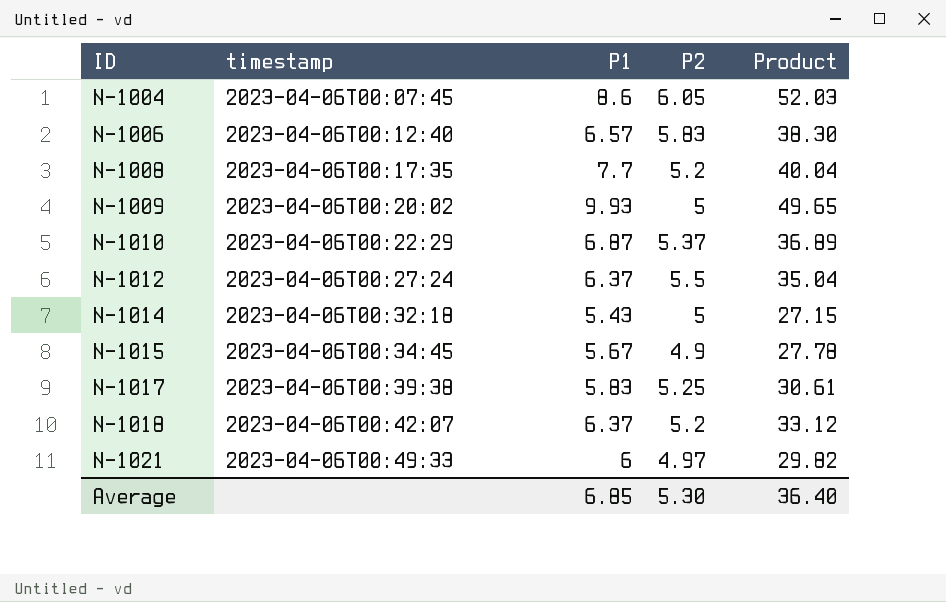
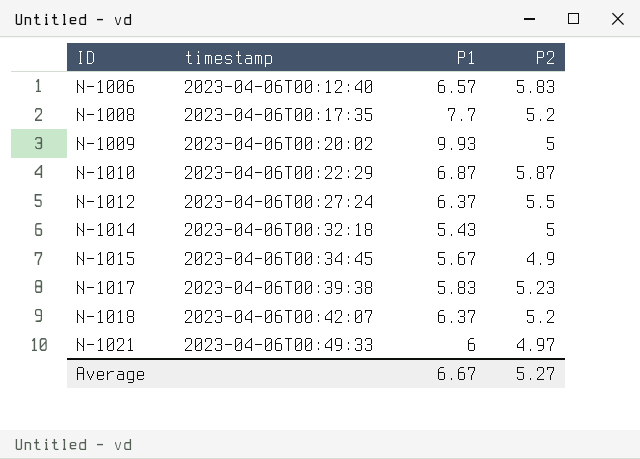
column Product | formula: [P1] * [P2] -> none
row N-1004: 2023-04-06T00:07:45 | 8.6 | 6.05 | 52.03 -> none
N-1010 | P2: 5.37 -> 5.87
N-1017 | P2: 5.25 -> 5.23
Average | P1: 6.85 -> 6.67
Average | P2: 5.30 -> 5.27

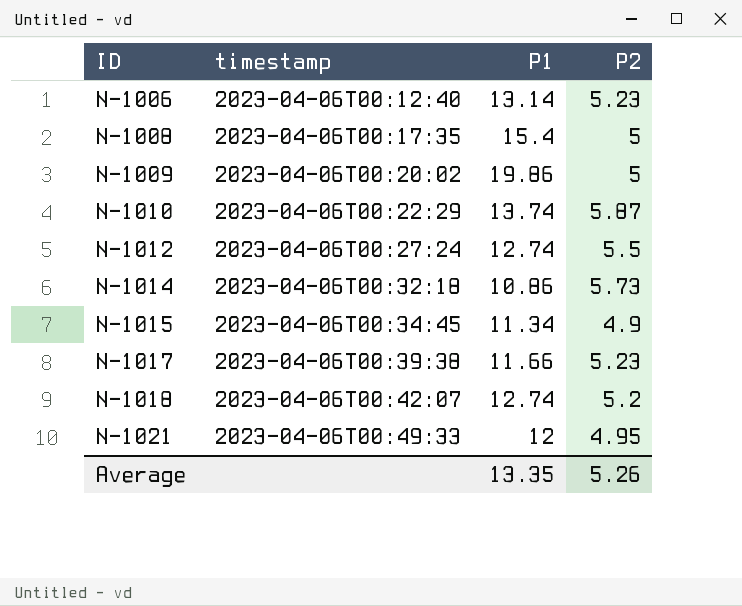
N-1006 | P1: 6.57 -> 13.14
N-1006 | P2: 5.83 -> 5.23
N-1008 | P1: 7.7 -> 15.4
N-1008 | P2: 5.2 -> 5
N-1009 | P1: 9.93 -> 19.86
N-1010 | P1: 6.87 -> 13.74
N-1012 | P1: 6.37 -> 12.74
N-1014 | P1: 5.43 -> 10.86
N-1014 | P2: 5 -> 5.73
N-1015 | P1: 5.67 -> 11.34
N-1017 | P1: 5.83 -> 11.66
N-1018 | P1: 6.37 -> 12.74
N-1021 | P1: 6 -> 12
N-1021 | P2: 4.97 -> 4.95
Average | P1: 6.67 -> 13.35
Average | P2: 5.27 -> 5.26

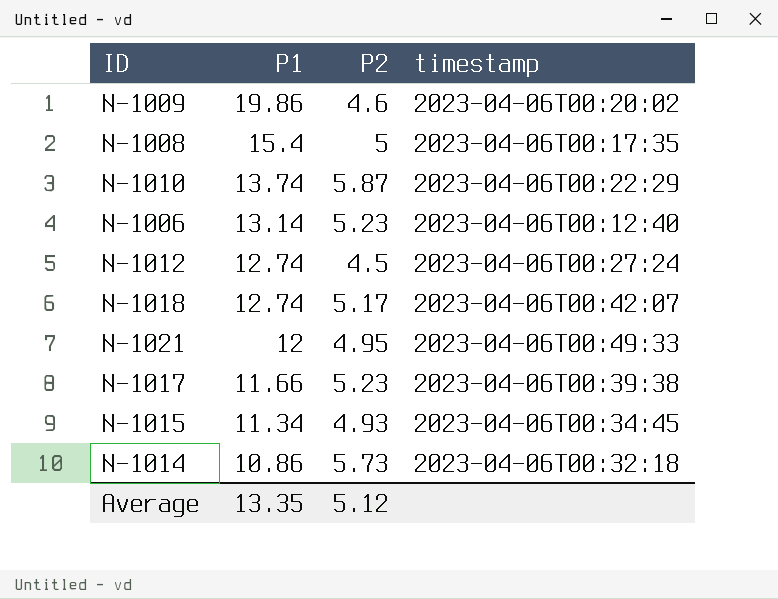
row order: ID ascending -> P1 descending
column timestamp | position: 2 -> 4
N-1009 | P2: 5 -> 4.6
N-1012 | P2: 5.5 -> 4.5
N-1018 | P2: 5.2 -> 5.17
N-1015 | P2: 4.9 -> 4.93
Average | P2: 5.26 -> 5.12

